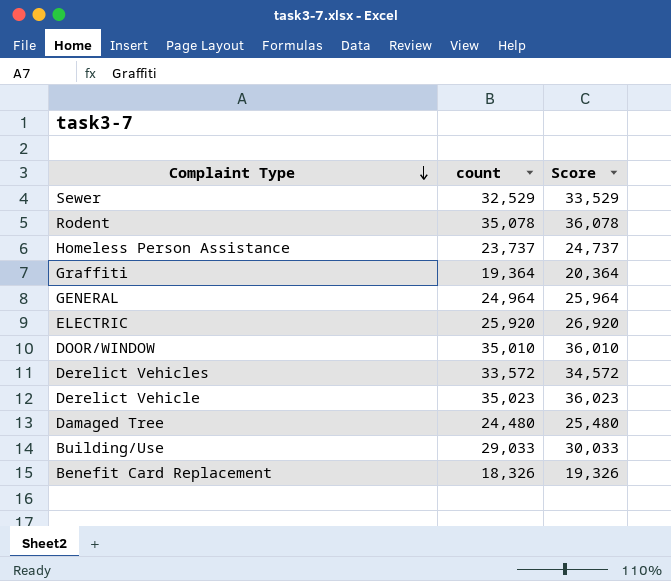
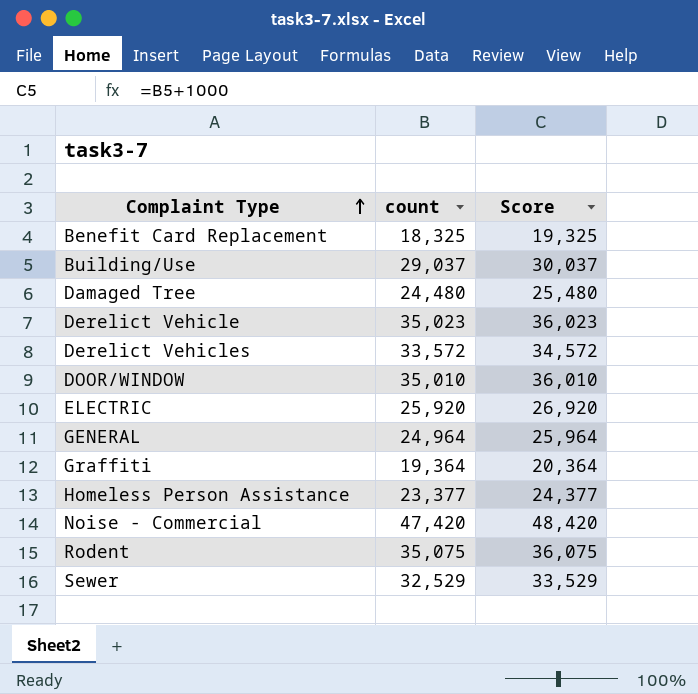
row order: Complaint Type descending -> Complaint Type ascending
Benefit Card Replacement | count: 18,326 -> 18,325
Benefit Card Replacement | Score: 19,326 -> 19,325
Building/Use | count: 29,033 -> 29,037
Building/Use | Score: 30,033 -> 30,037
Homeless Person Assistance | count: 23,737 -> 23,377
Homeless Person Assistance | Score: 24,737 -> 24,377
row Noise - Commercial: none -> 47,420 | 48,420
Rodent | count: 35,078 -> 35,075
Rodent | Score: 36,078 -> 36,075

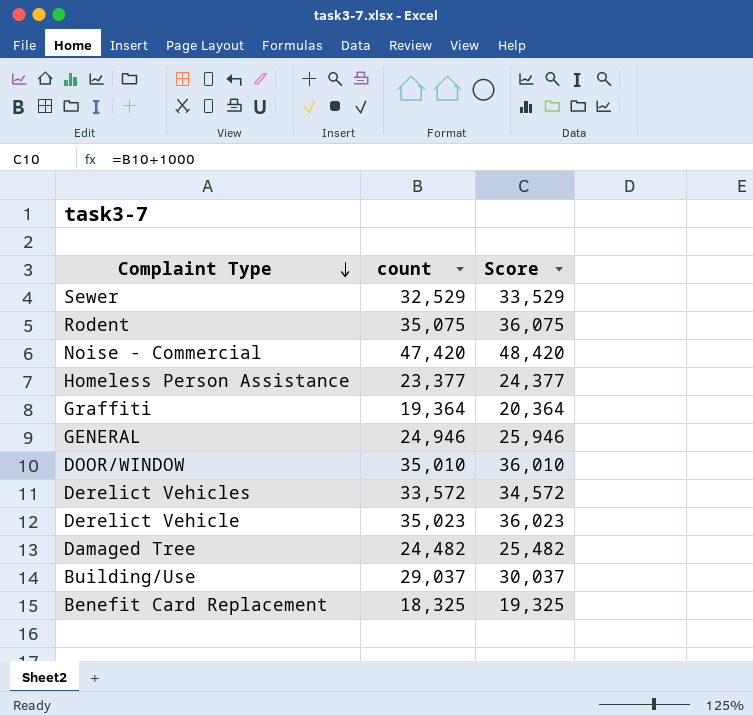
row order: Complaint Type ascending -> Complaint Type descending
row ELECTRIC: 25,920 | 26,920 -> none
GENERAL | count: 24,964 -> 24,946
GENERAL | Score: 25,964 -> 25,946
Damaged Tree | count: 24,480 -> 24,482
Damaged Tree | Score: 25,480 -> 25,482

